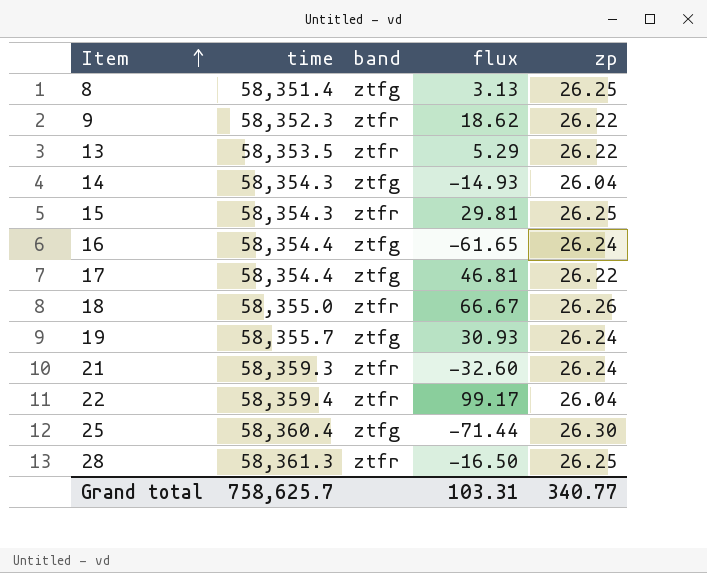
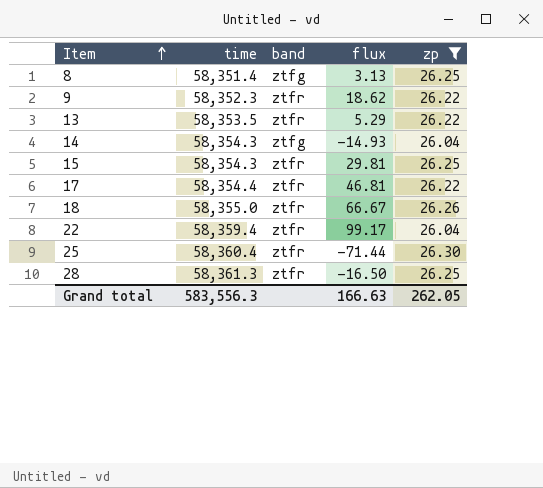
filter: none -> zp != 26.24
17 | band: ztfg -> ztfr
25 | band: ztfg -> ztfr
Grand total | time: 758,625.7 -> 583,556.3
Grand total | flux: 103.31 -> 166.63
Grand total | zp: 340.77 -> 262.05

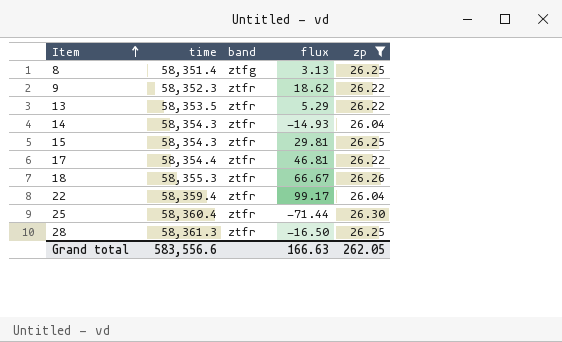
14 | band: ztfg -> ztfr
18 | time: 58,355.0 -> 58,355.3
Grand total | time: 583,556.3 -> 583,556.6

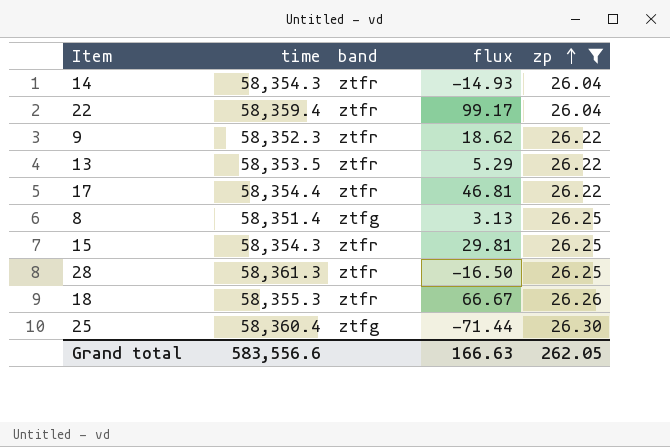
row order: Item ascending -> zp ascending
25 | band: ztfr -> ztfg

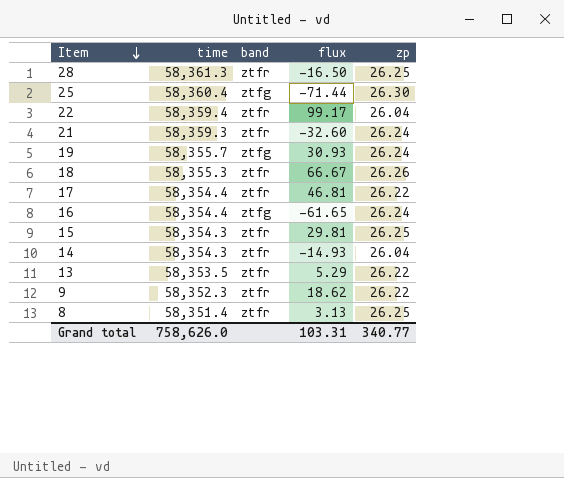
filter: zp != 26.24 -> none
row order: zp ascending -> Item descending
8 | band: ztfg -> ztfr
Grand total | time: 583,556.6 -> 758,626.0
Grand total | flux: 166.63 -> 103.31
Grand total | zp: 262.05 -> 340.77

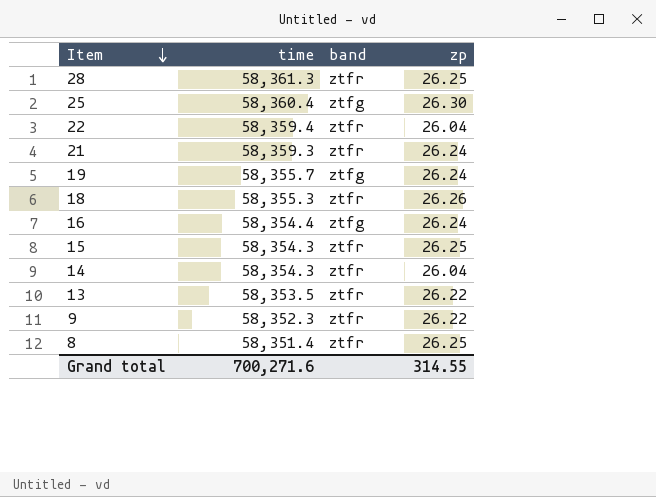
column flux | position: 4 -> none
row 17: 58,354.4 | ztfr | 46.81 | 26.22 -> none
Grand total | time: 758,626.0 -> 700,271.6
Grand total | zp: 340.77 -> 314.55

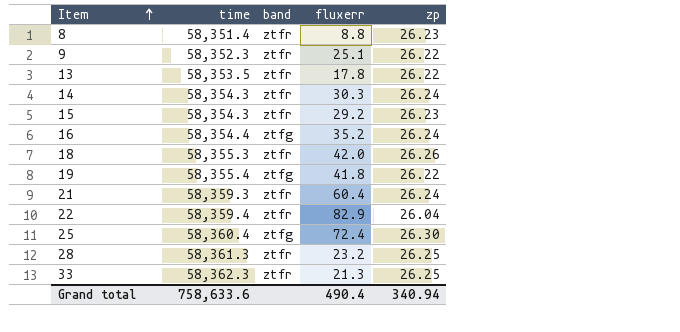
row order: Item descending -> Item ascending
column fluxerr | position: none -> 4
8 | zp: 26.25 -> 26.23
14 | zp: 26.04 -> 26.24
15 | zp: 26.25 -> 26.23
19 | time: 58,355.7 -> 58,355.4
19 | zp: 26.24 -> 26.22
row 33: none -> 58,362.3 | ztfr | 21.3 | 26.25
Grand total | time: 700,271.6 -> 758,633.6
Grand total | zp: 314.55 -> 340.94

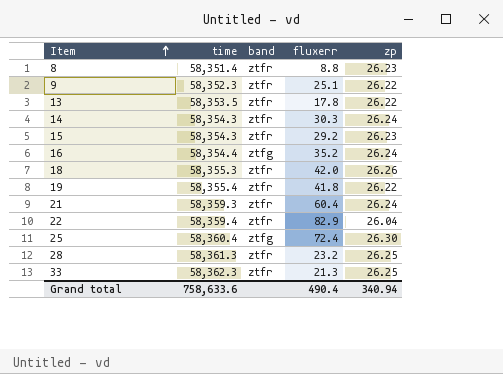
19 | band: ztfg -> ztfr

